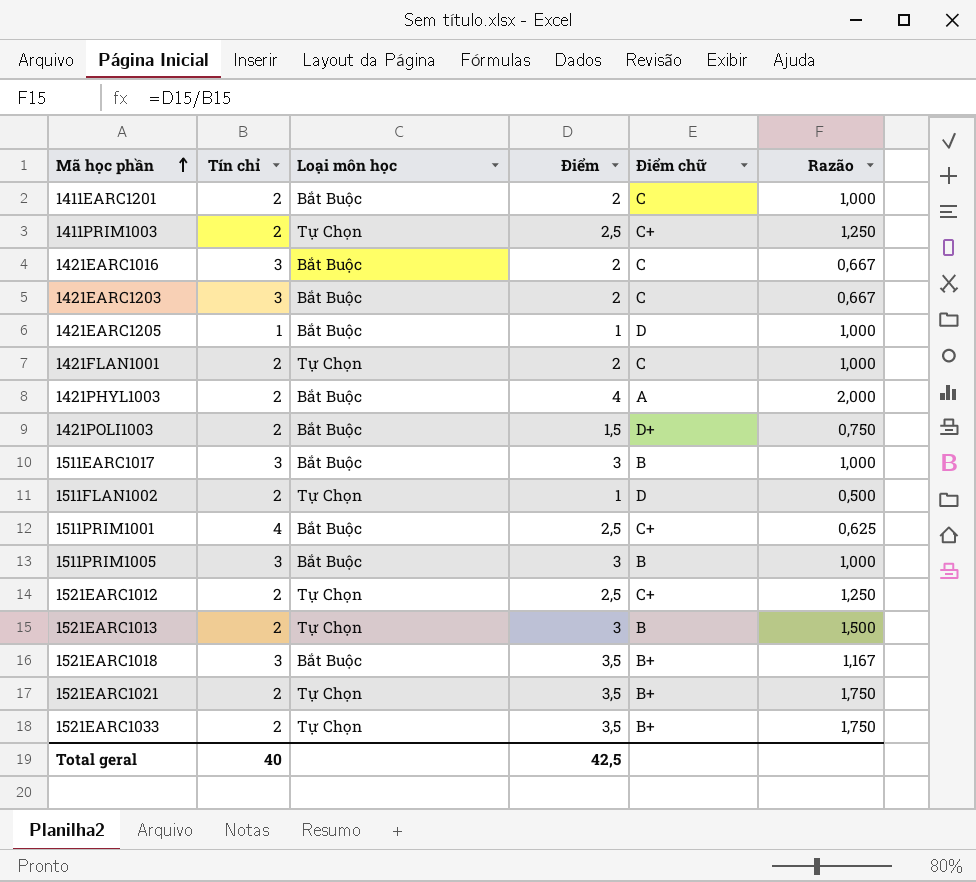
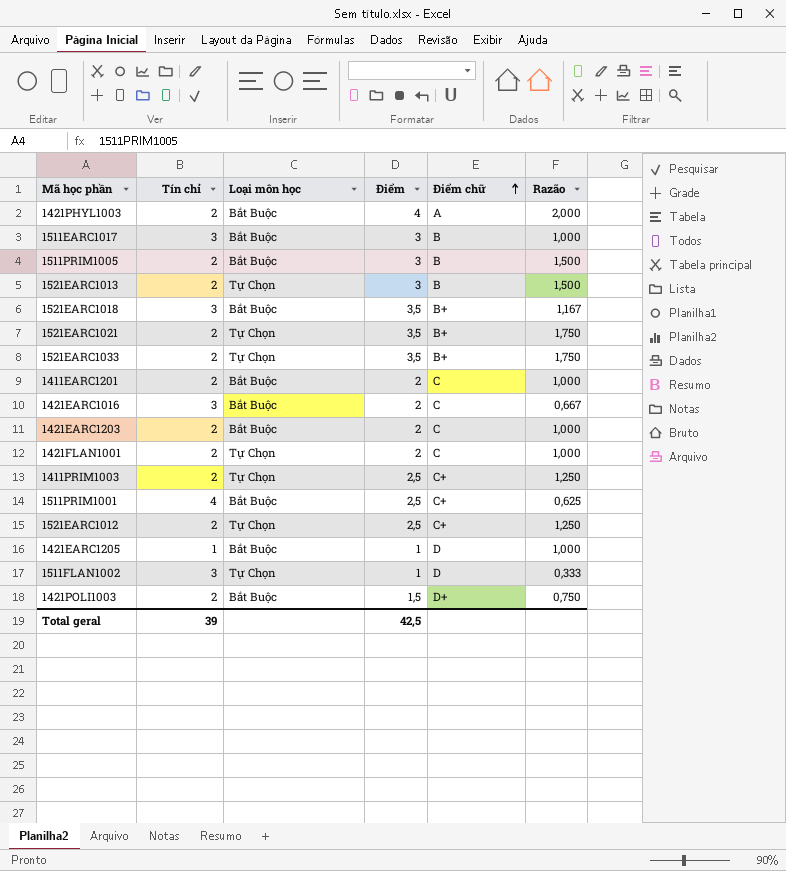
row order: Mã học phần ascending -> Điểm chữ ascending
1511PRIM1005 | Tín chỉ: 3 -> 2
1511PRIM1005 | Razão: 1,000 -> 1,500
1421EARC1203 | Tín chỉ: 3 -> 2
1421EARC1203 | Razão: 0,667 -> 1,000
1511FLAN1002 | Tín chỉ: 2 -> 3
1511FLAN1002 | Razão: 0,500 -> 0,333
Total geral | Tín chỉ: 40 -> 39

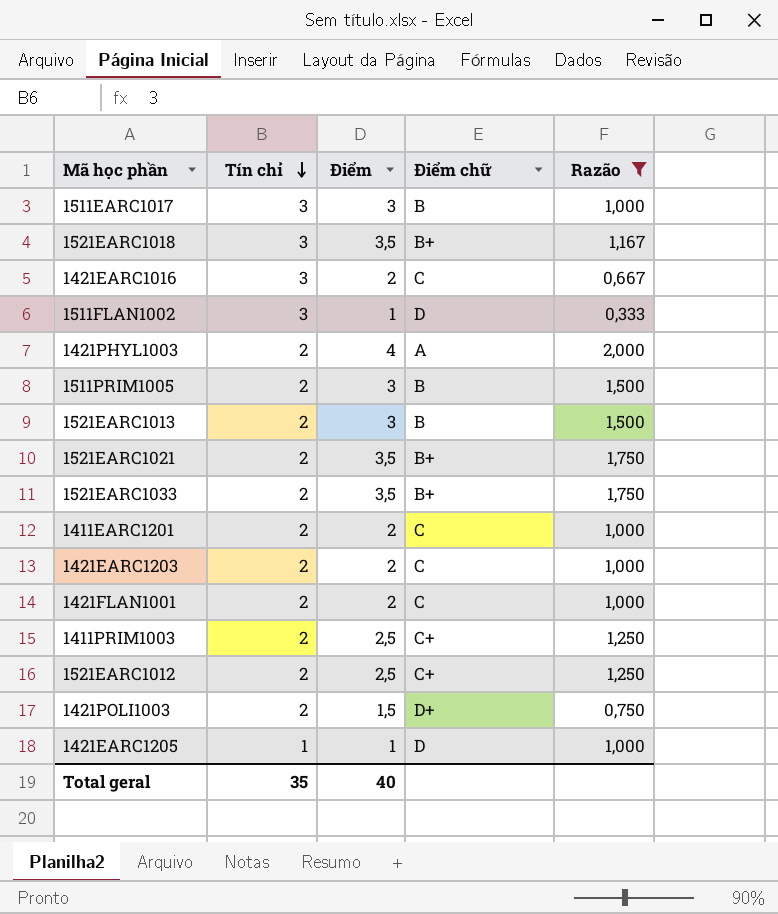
filter: none -> Razão != 0,625
row order: Điểm chữ ascending -> Tín chỉ descending
column Loại môn học | position: 3 -> none
Total geral | Tín chỉ: 39 -> 35
Total geral | Điểm: 42,5 -> 40

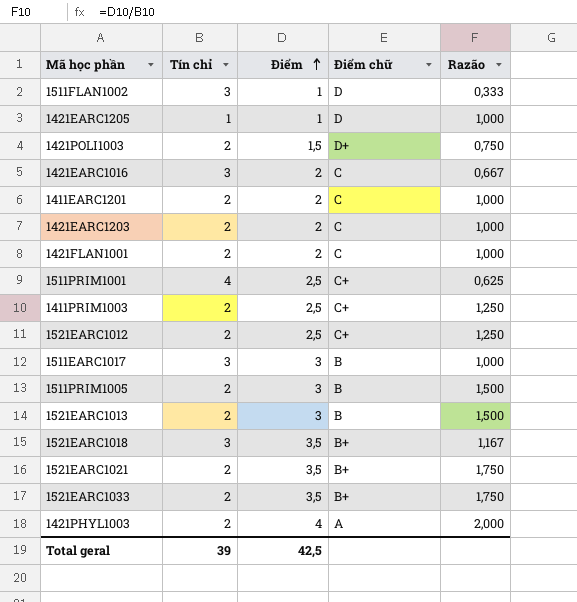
filter: Razão != 0,625 -> none
row order: Tín chỉ descending -> Điểm ascending
Total geral | Tín chỉ: 35 -> 39
Total geral | Điểm: 40 -> 42,5

